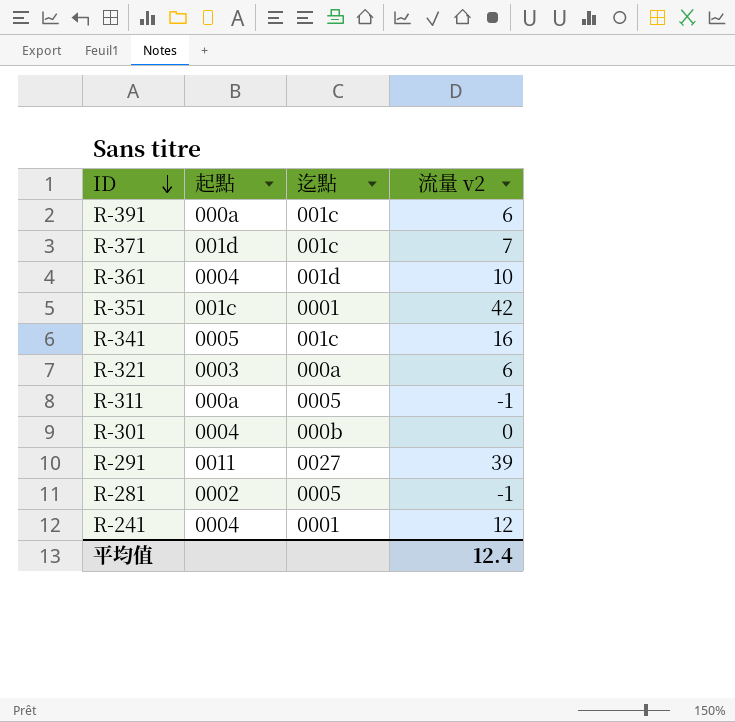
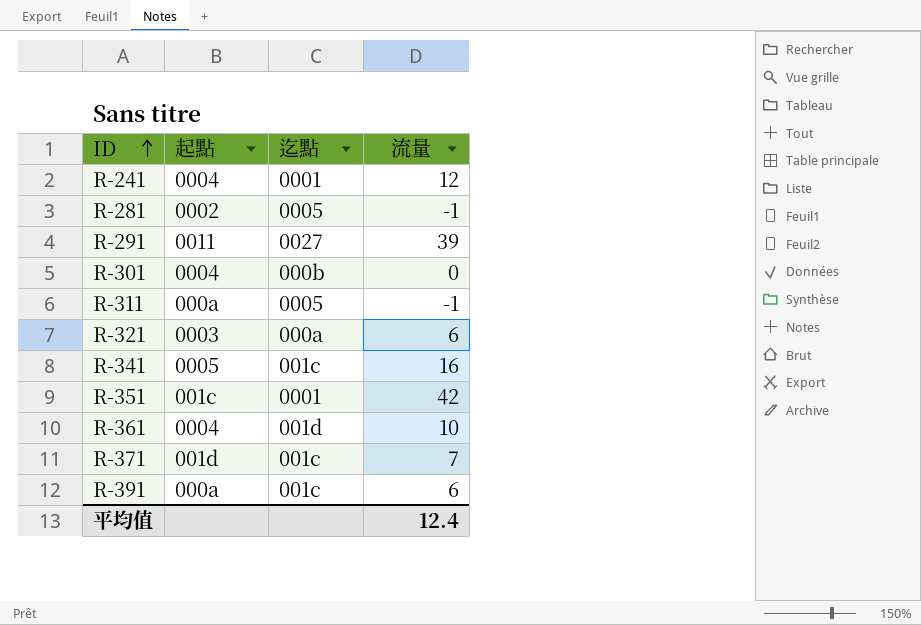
row order: ID descending -> ID ascending
column name: 流量 v2 -> 流量

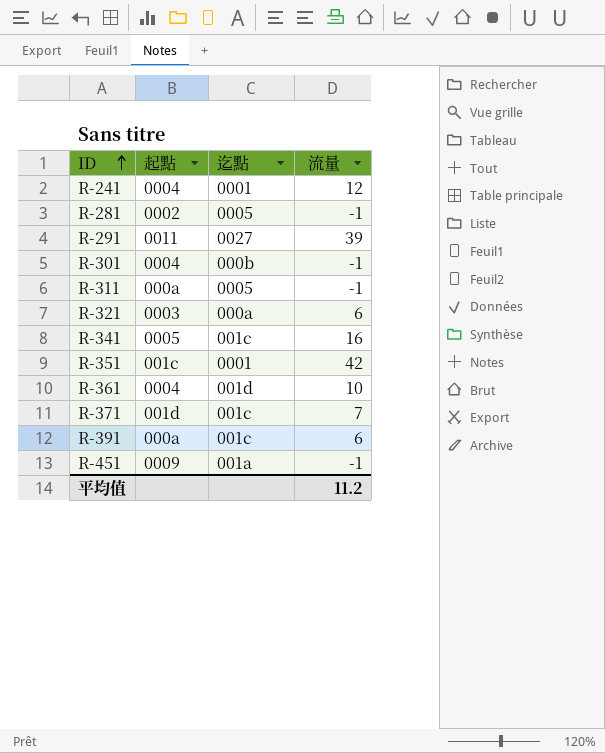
R-301 | 流量: 0 -> -1
row R-451: none -> 0009 | 001a | -1
平均值 | 流量: 12.4 -> 11.2

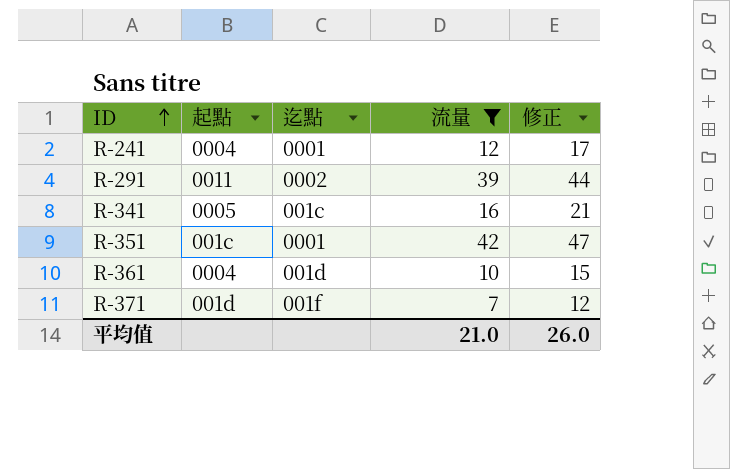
filter: none -> 流量 >= 7
column 修正 | formula: none -> [流量] + 5
R-291 | 迄點: 0027 -> 0002
R-371 | 迄點: 001c -> 001f
平均值 | 流量: 11.2 -> 21.0

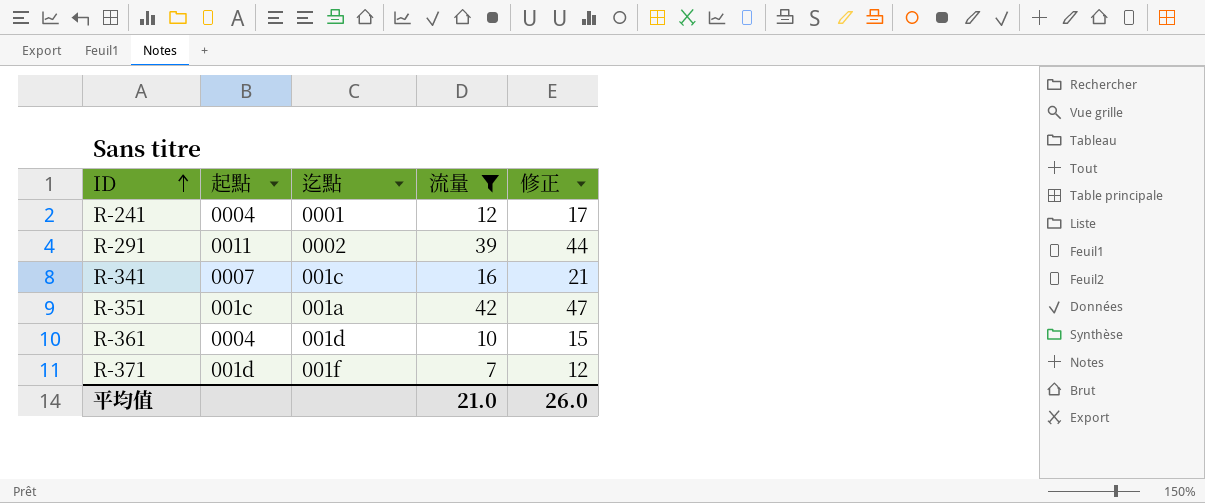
R-341 | 起點: 0005 -> 0007
R-351 | 迄點: 0001 -> 001a

